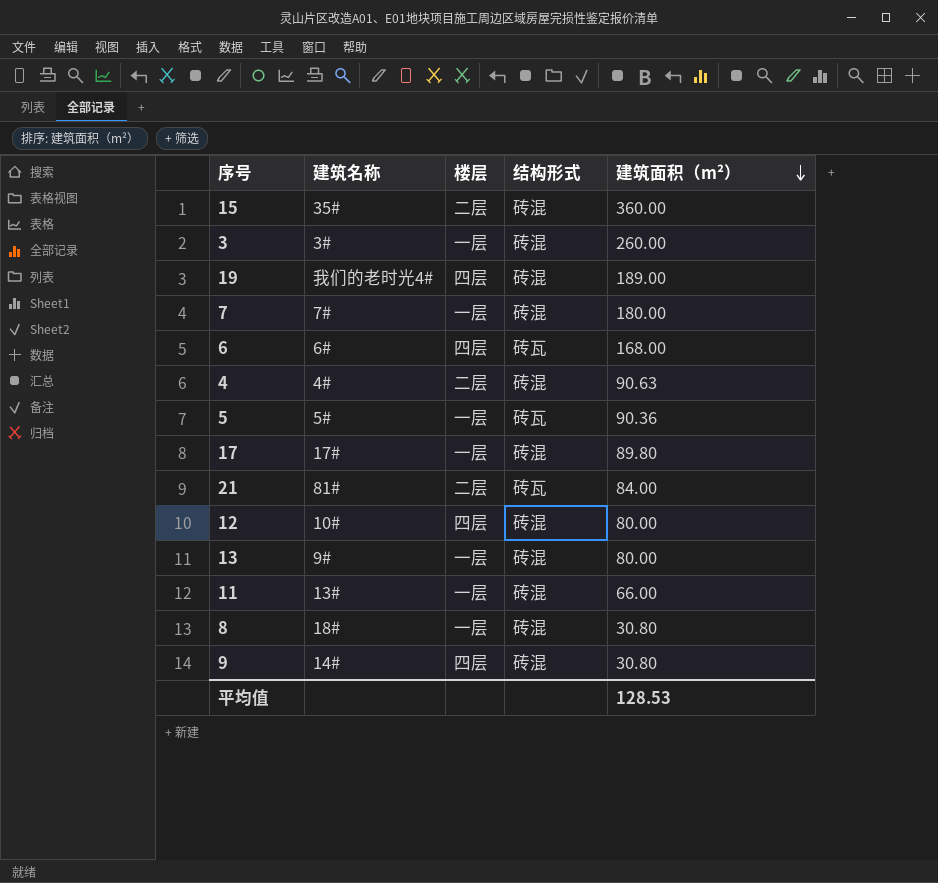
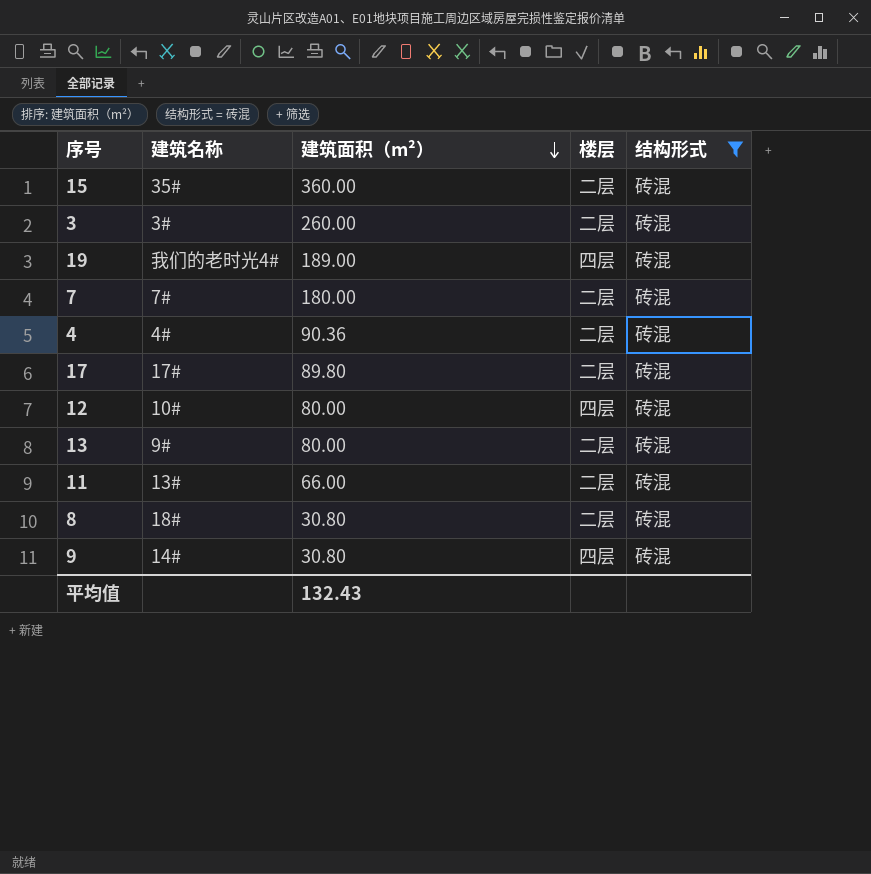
filter: none -> 结构形式 = 砖混
column 建筑面积（m²） | position: 5 -> 3
3 | 楼层: 一层 -> 二层
7 | 楼层: 一层 -> 二层
4 | 建筑面积（m²）: 90.63 -> 90.36
17 | 楼层: 一层 -> 二层
13 | 楼层: 一层 -> 二层
11 | 楼层: 一层 -> 二层
8 | 楼层: 一层 -> 二层
平均值 | 建筑面积（m²）: 128.53 -> 132.43

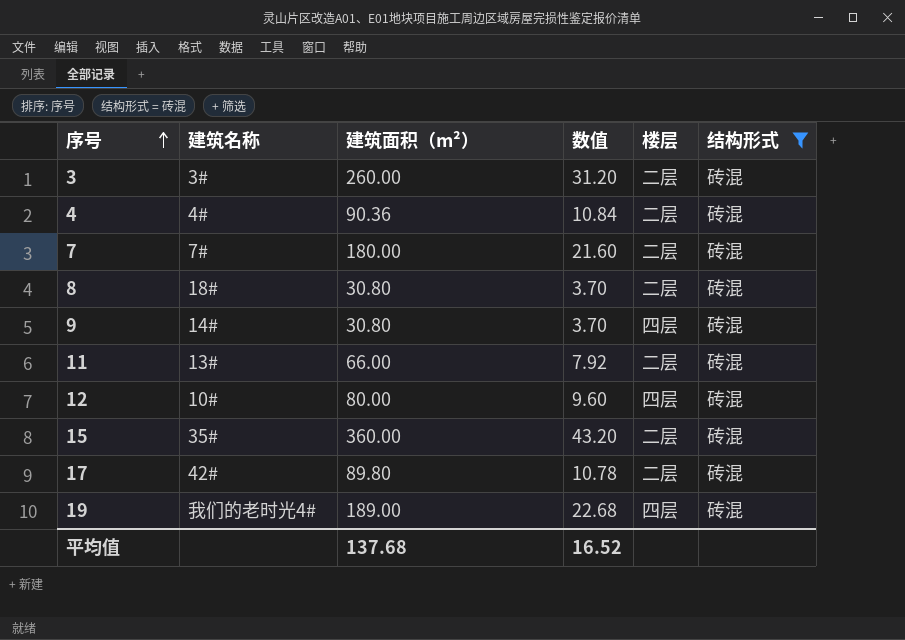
row order: 建筑面积（m²） descending -> 序号 ascending
column 数值 | formula: none -> [建筑面积（m²）] * 0.12
row 13: 9# | 80.00 | 二层 | 砖混 -> none
17 | 建筑名称: 17# -> 42#
平均值 | 建筑面积（m²）: 132.43 -> 137.68

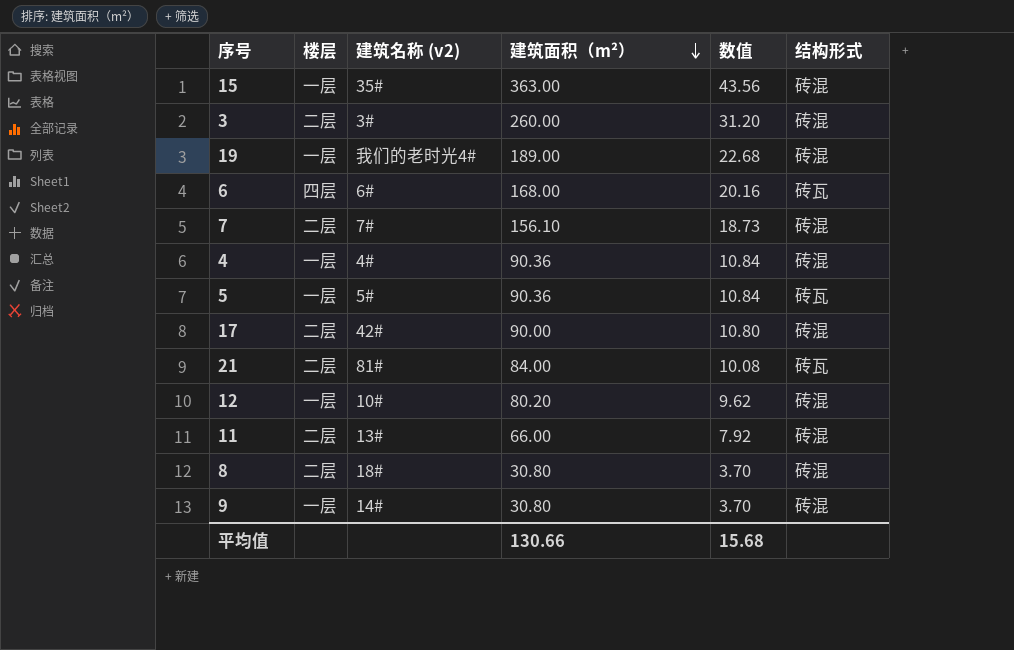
filter: 结构形式 = 砖混 -> none
row order: 序号 ascending -> 建筑面积（m²） descending
column 楼层 | position: 5 -> 2
column name: 建筑名称 -> 建筑名称 (v2)
15 | 楼层: 二层 -> 一层
15 | 建筑面积（m²）: 360.00 -> 363.00
15 | 数值: 43.20 -> 43.56
19 | 楼层: 四层 -> 一层
7 | 建筑面积（m²）: 180.00 -> 156.10
7 | 数值: 21.60 -> 18.73
4 | 楼层: 二层 -> 一层
17 | 建筑面积（m²）: 89.80 -> 90.00
17 | 数值: 10.78 -> 10.80
12 | 楼层: 四层 -> 一层
12 | 建筑面积（m²）: 80.00 -> 80.20
12 | 数值: 9.60 -> 9.62
9 | 楼层: 四层 -> 一层
平均值 | 建筑面积（m²）: 137.68 -> 130.66
平均值 | 数值: 16.52 -> 15.68

